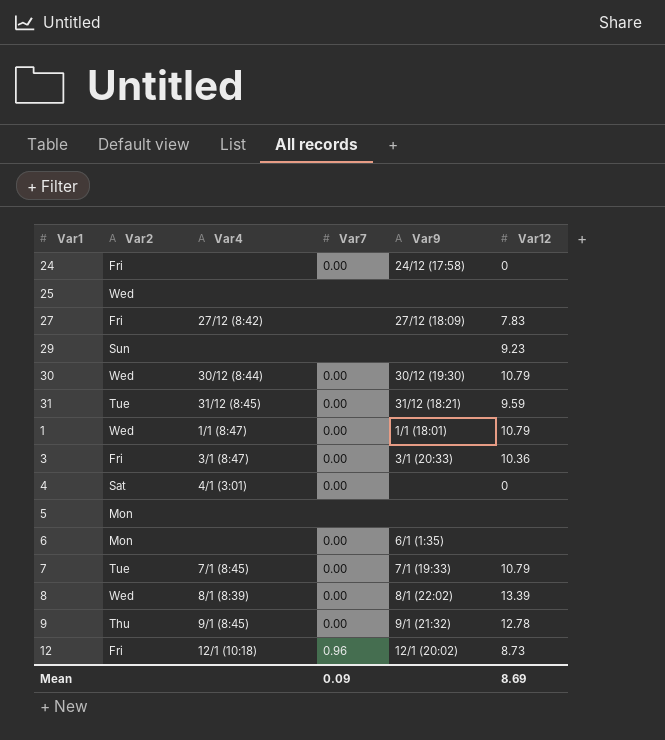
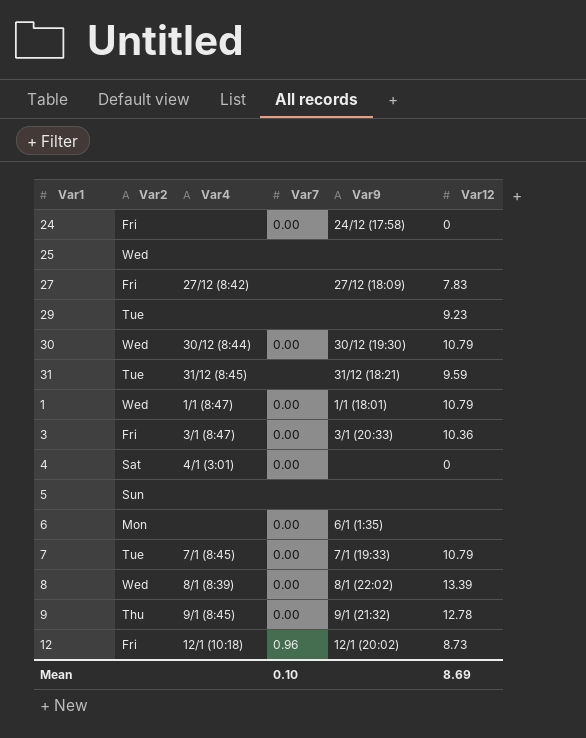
29 | Var2: Sun -> Tue
31 | Var7: 0.00 -> none
5 | Var2: Mon -> Sun
Mean | Var7: 0.09 -> 0.10

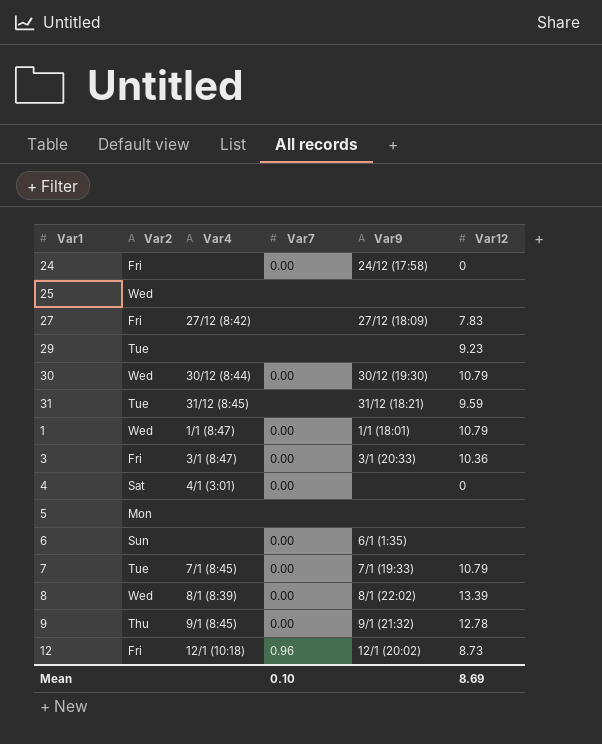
5 | Var2: Sun -> Mon
6 | Var2: Mon -> Sun

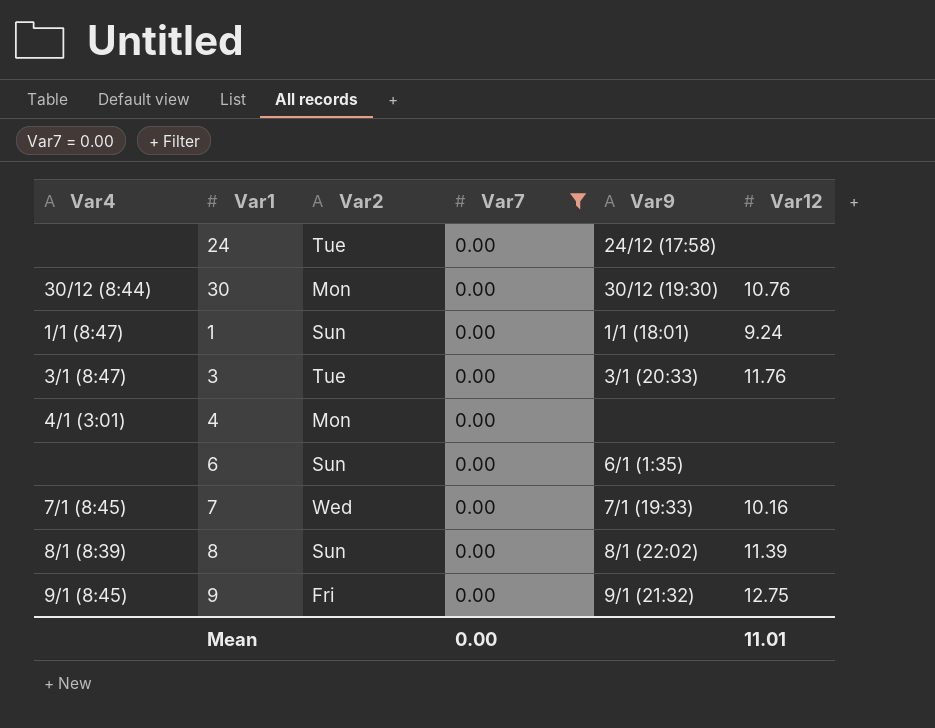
filter: none -> Var7 = 0.00
column Var4 | position: 3 -> 1
24 | Var2: Fri -> Tue
24 | Var12: 0 -> none
30 | Var2: Wed -> Mon
30 | Var12: 10.79 -> 10.76
1 | Var2: Wed -> Sun
1 | Var12: 10.79 -> 9.24
3 | Var2: Fri -> Tue
3 | Var12: 10.36 -> 11.76
4 | Var2: Sat -> Mon
4 | Var12: 0 -> none
7 | Var2: Tue -> Wed
7 | Var12: 10.79 -> 10.16
8 | Var2: Wed -> Sun
8 | Var12: 13.39 -> 11.39
9 | Var2: Thu -> Fri
9 | Var12: 12.78 -> 12.75
Mean | Var7: 0.10 -> 0.00
Mean | Var12: 8.69 -> 11.01

